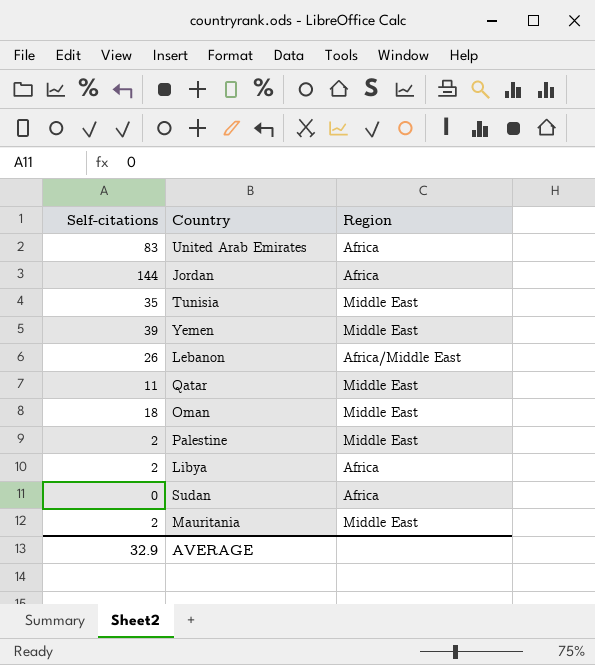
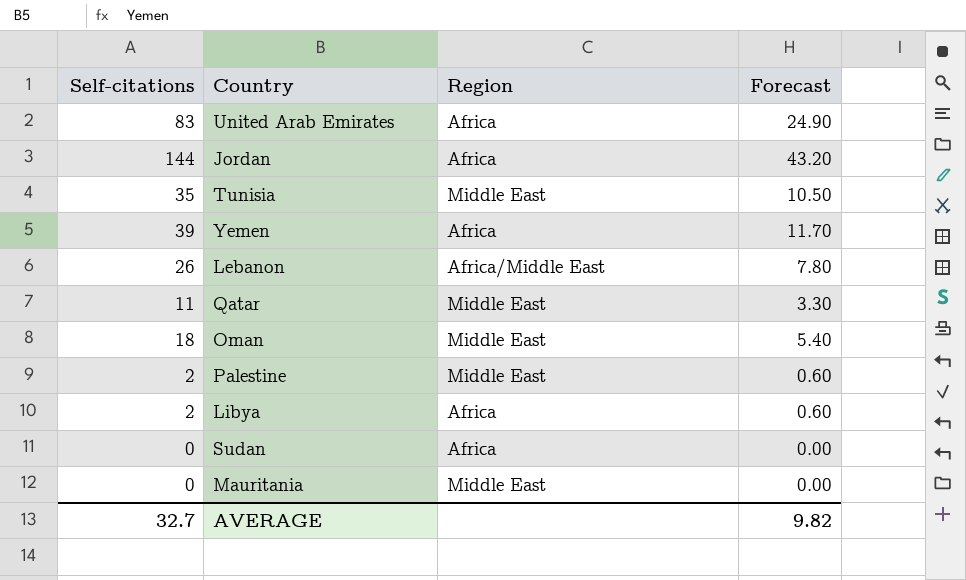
column Forecast | formula: none -> [Self-citations] * 0.3
Yemen | Region: Middle East -> Africa
Mauritania | Self-citations: 2 -> 0
AVERAGE | Self-citations: 32.9 -> 32.7

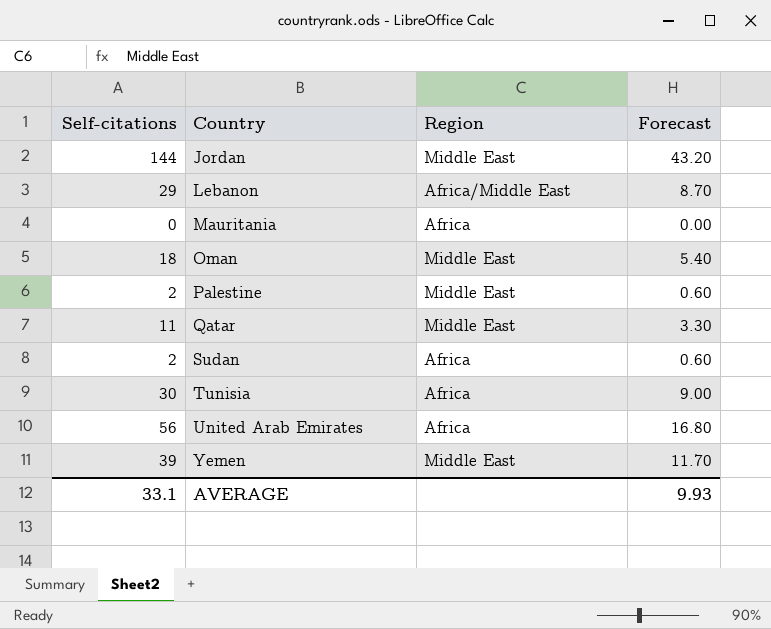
row order: none -> Country ascending
row Libya: 2 | Africa | 0.60 -> none
Jordan | Region: Africa -> Middle East
Lebanon | Self-citations: 26 -> 29
Lebanon | Forecast: 7.80 -> 8.70
Mauritania | Region: Middle East -> Africa
Sudan | Self-citations: 0 -> 2
Sudan | Forecast: 0.00 -> 0.60
Tunisia | Self-citations: 35 -> 30
Tunisia | Region: Middle East -> Africa
Tunisia | Forecast: 10.50 -> 9.00
United Arab Emirates | Self-citations: 83 -> 56
United Arab Emirates | Forecast: 24.90 -> 16.80
Yemen | Region: Africa -> Middle East
AVERAGE | Self-citations: 32.7 -> 33.1
AVERAGE | Forecast: 9.82 -> 9.93

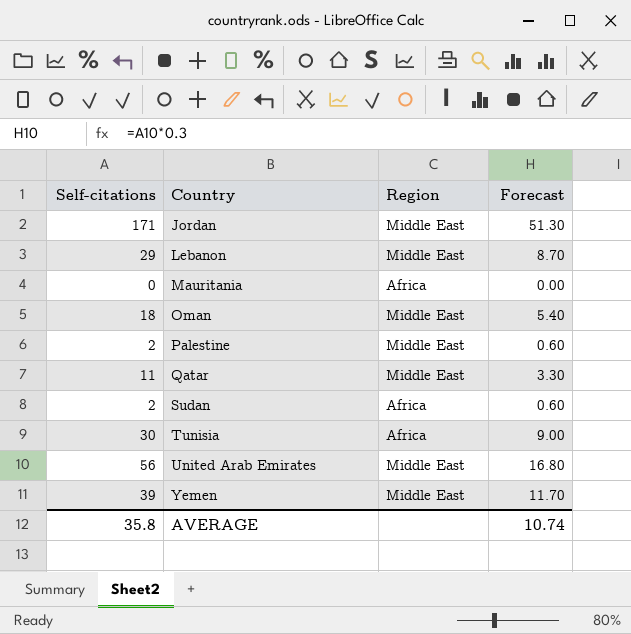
Jordan | Self-citations: 144 -> 171
Jordan | Forecast: 43.20 -> 51.30
Lebanon | Region: Africa/Middle East -> Middle East
United Arab Emirates | Region: Africa -> Middle East
AVERAGE | Self-citations: 33.1 -> 35.8
AVERAGE | Forecast: 9.93 -> 10.74

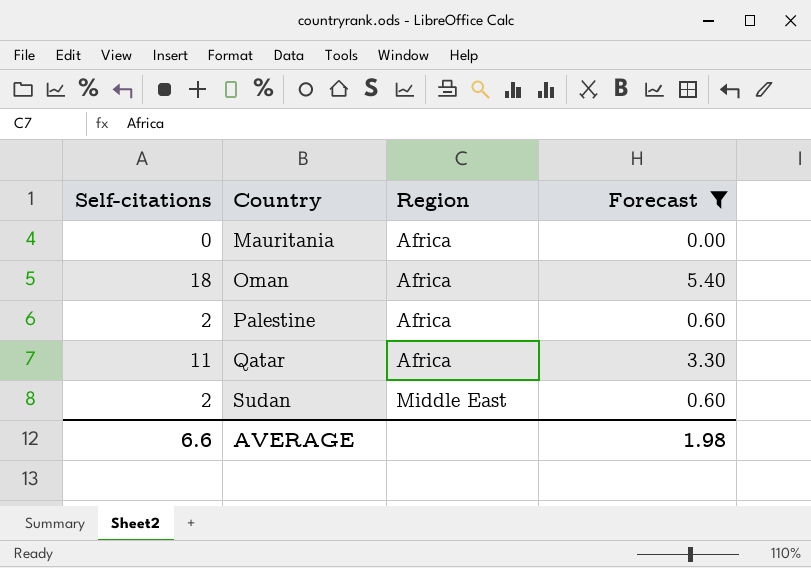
filter: none -> Forecast <= 5.40
Oman | Region: Middle East -> Africa
Palestine | Region: Middle East -> Africa
Qatar | Region: Middle East -> Africa
Sudan | Region: Africa -> Middle East
AVERAGE | Self-citations: 35.8 -> 6.6
AVERAGE | Forecast: 10.74 -> 1.98

